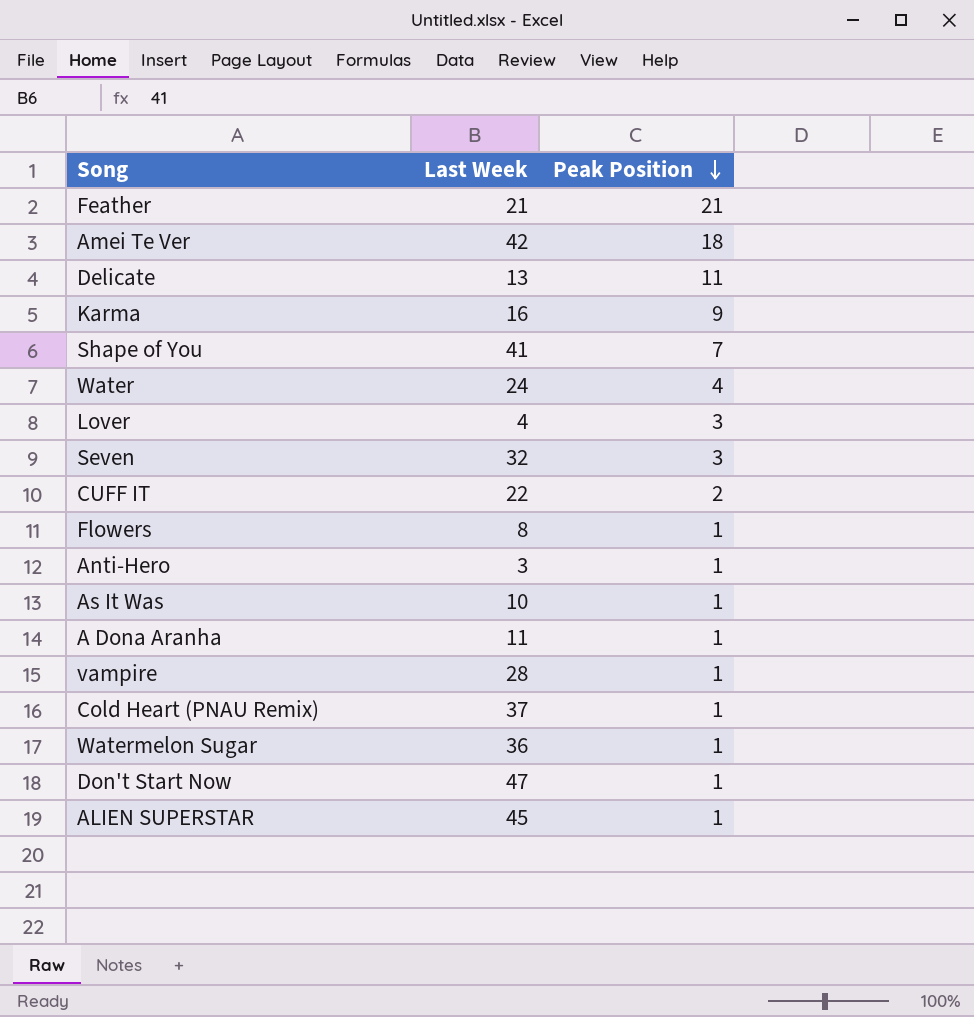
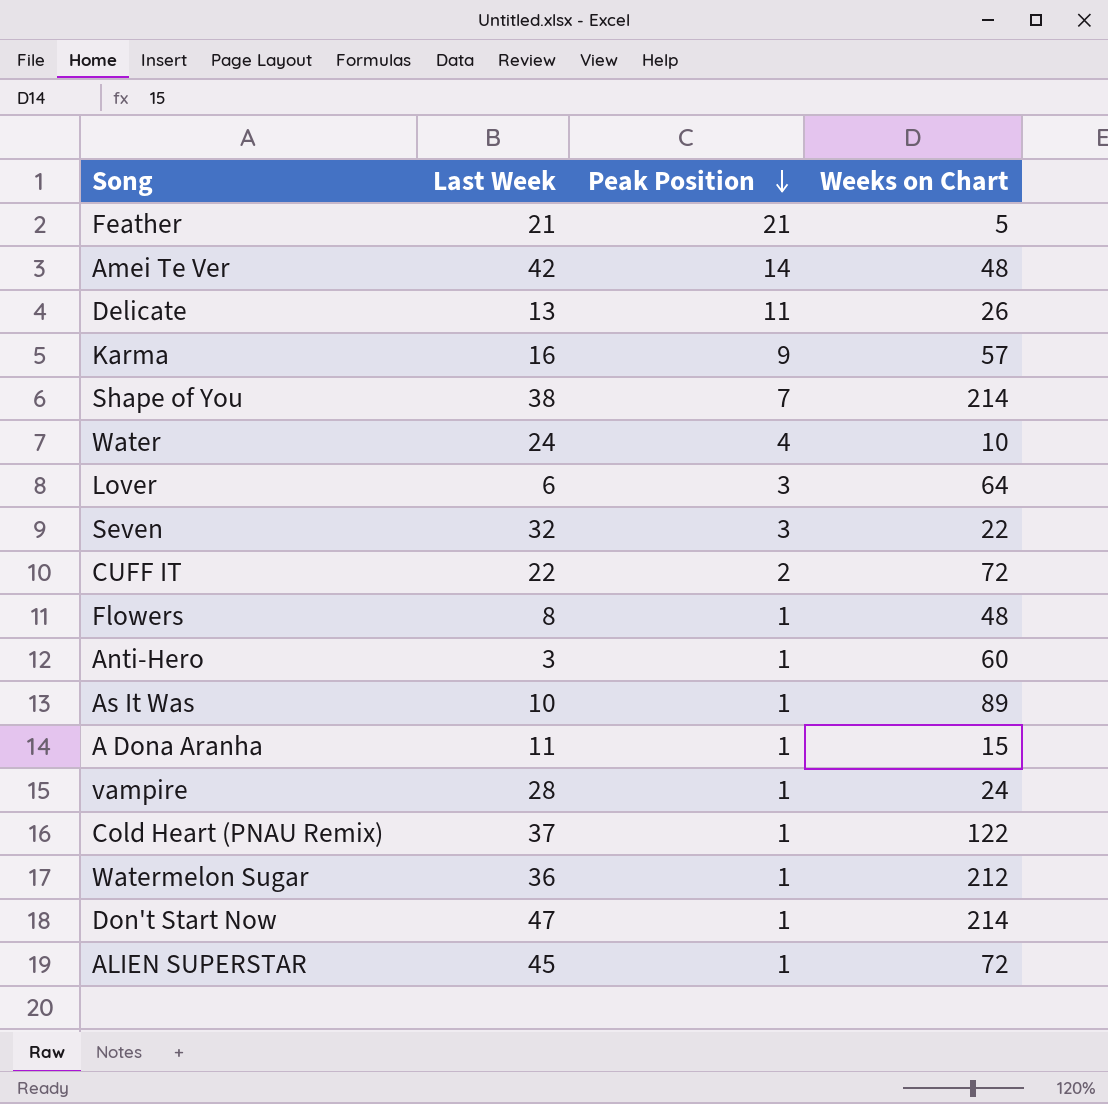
column Weeks on Chart | position: none -> 4
Amei Te Ver | Peak Position: 18 -> 14
Shape of You | Last Week: 41 -> 38
Lover | Last Week: 4 -> 6

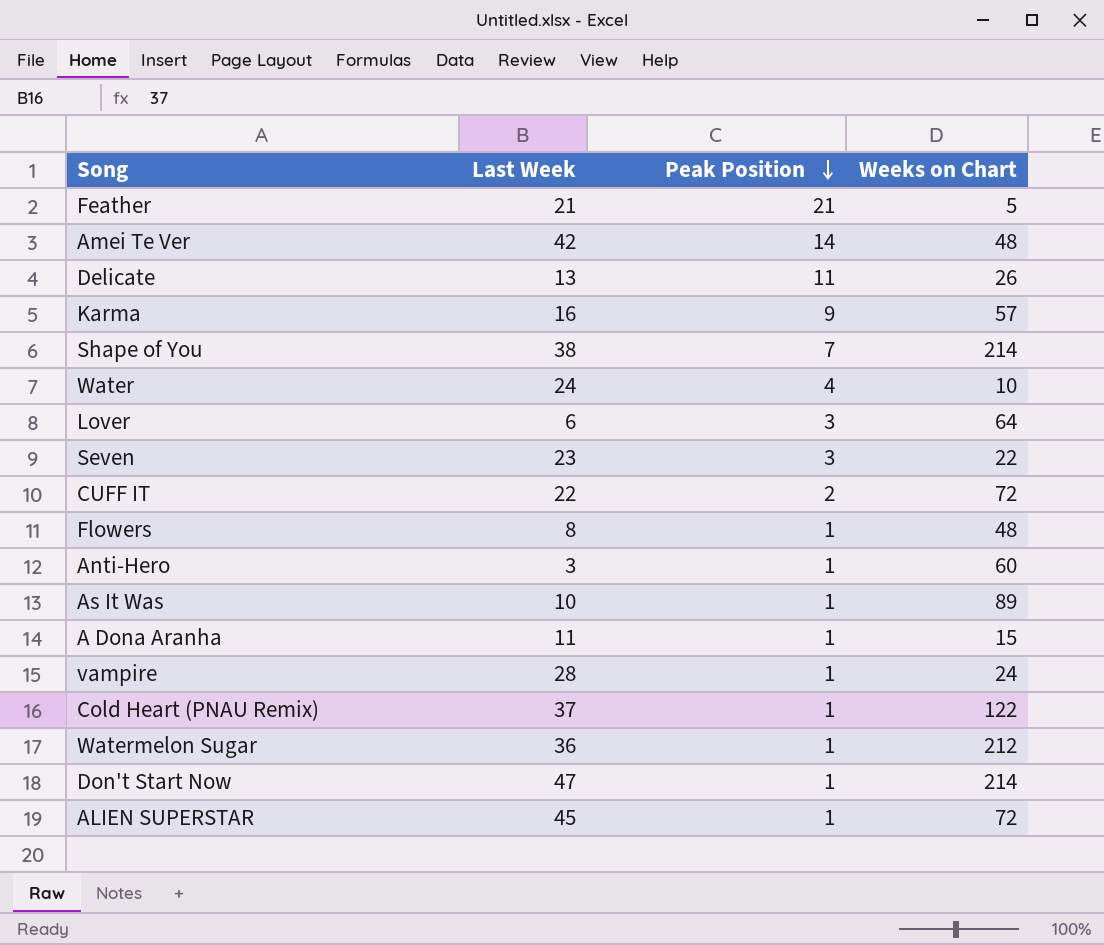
Seven | Last Week: 32 -> 23

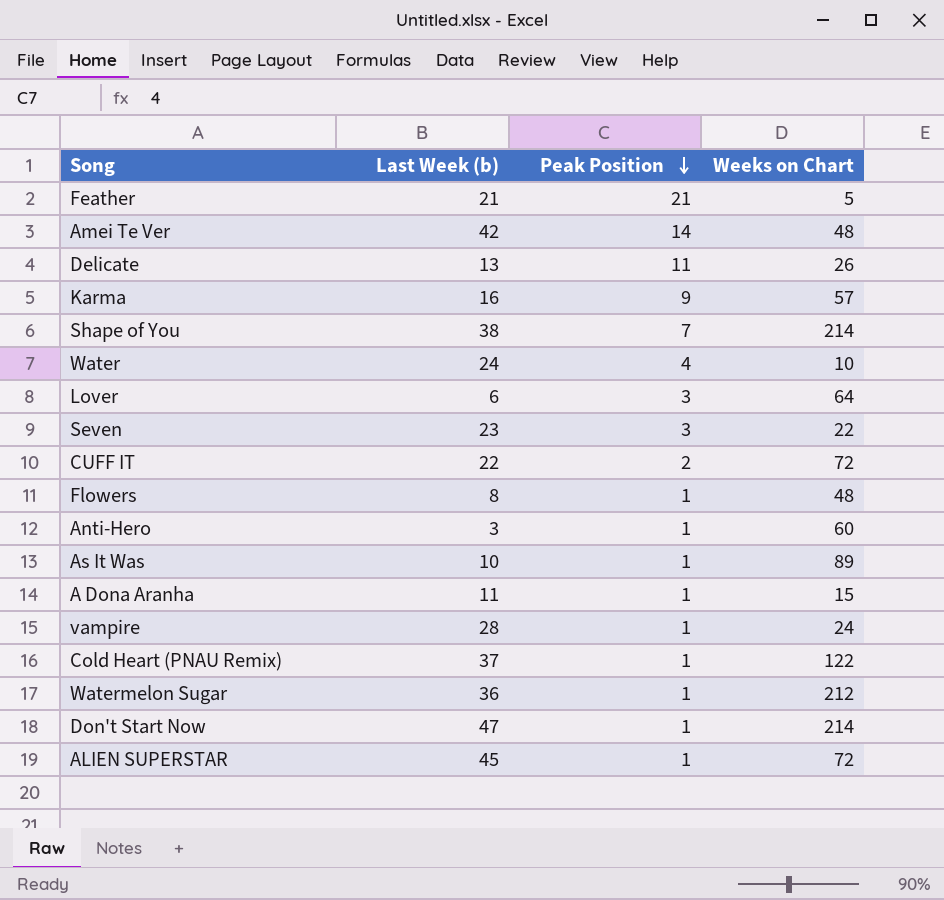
column name: Last Week -> Last Week (b)

